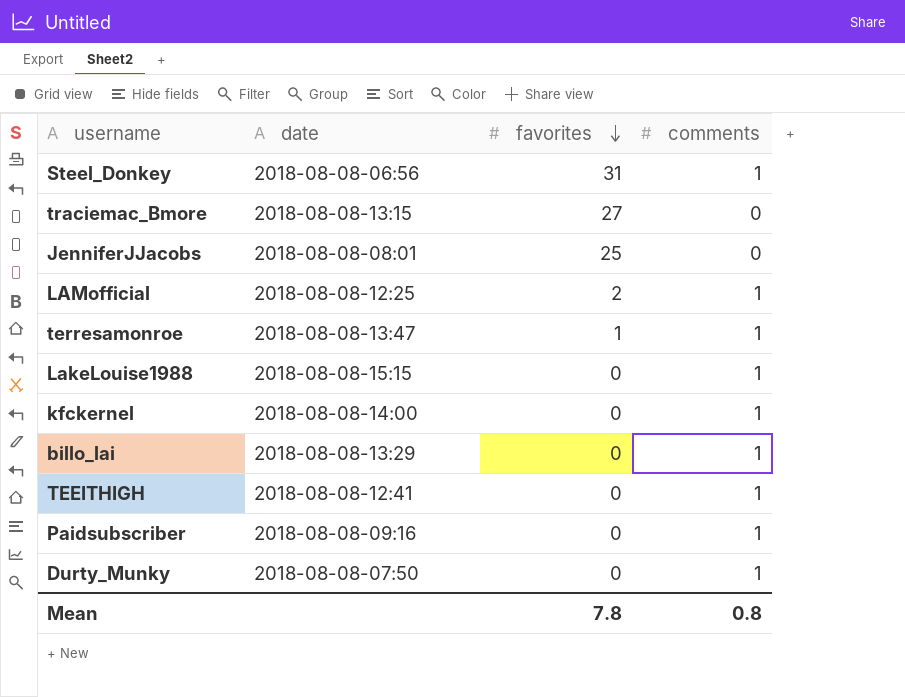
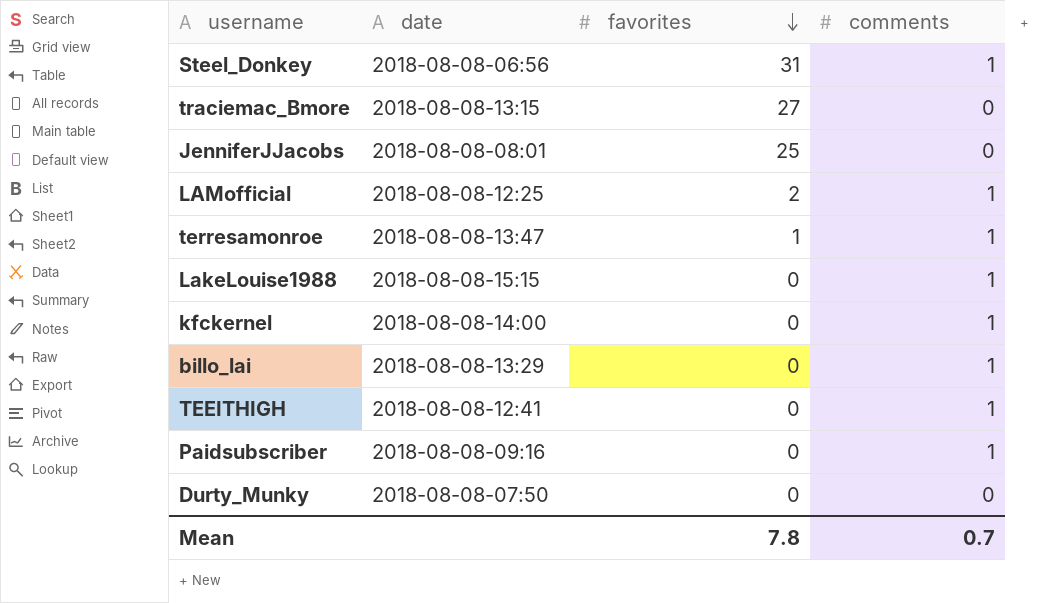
Durty_Munky | comments: 1 -> 0
Mean | comments: 0.8 -> 0.7

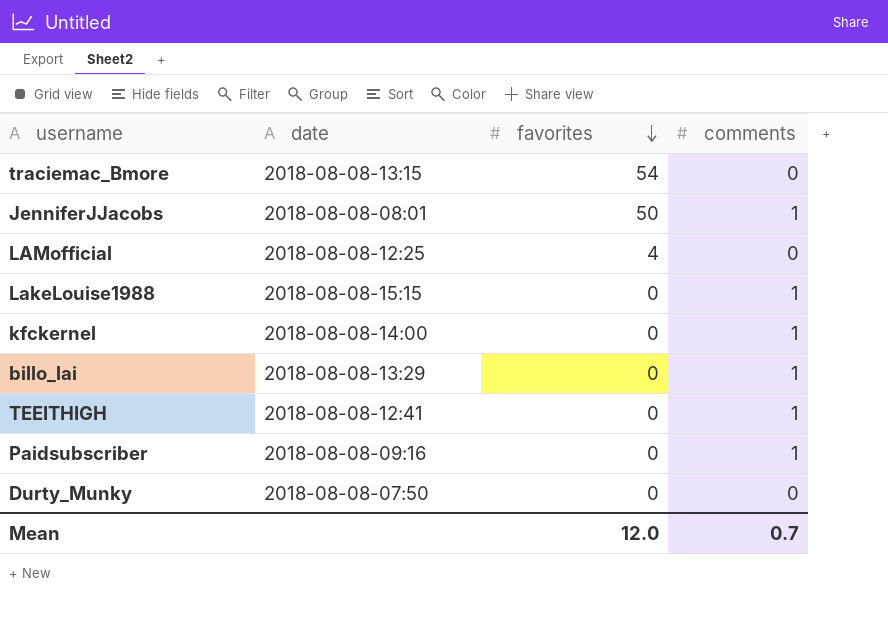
row Steel_Donkey: 2018-08-08-06:56 | 31 | 1 -> none
row terresamonroe: 2018-08-08-13:47 | 1 | 1 -> none
traciemac_Bmore | favorites: 27 -> 54
JenniferJJacobs | favorites: 25 -> 50
JenniferJJacobs | comments: 0 -> 1
LAMofficial | favorites: 2 -> 4
LAMofficial | comments: 1 -> 0
Mean | favorites: 7.8 -> 12.0

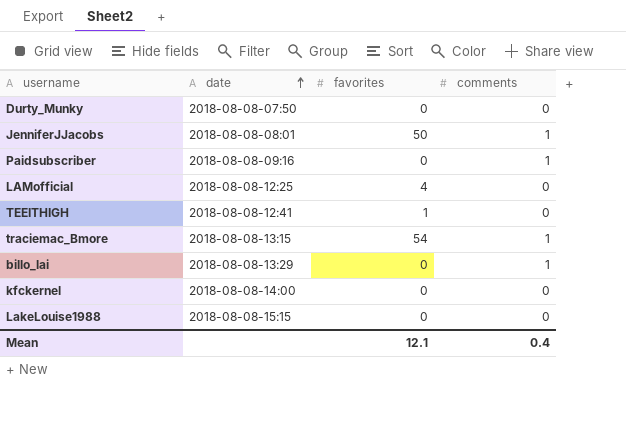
row order: favorites descending -> date ascending
TEEITHIGH | favorites: 0 -> 1
TEEITHIGH | comments: 1 -> 0
traciemac_Bmore | comments: 0 -> 1
kfckernel | comments: 1 -> 0
LakeLouise1988 | comments: 1 -> 0
Mean | favorites: 12.0 -> 12.1
Mean | comments: 0.7 -> 0.4

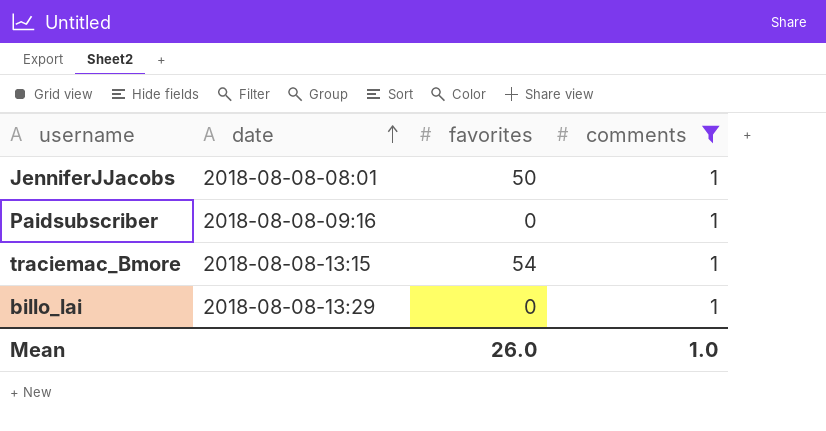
filter: none -> comments = 1
Mean | favorites: 12.1 -> 26.0
Mean | comments: 0.4 -> 1.0

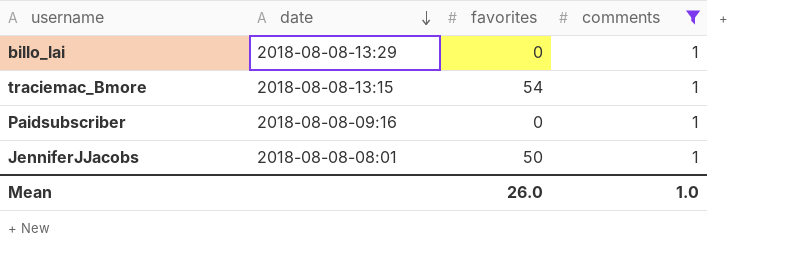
row order: date ascending -> date descending

